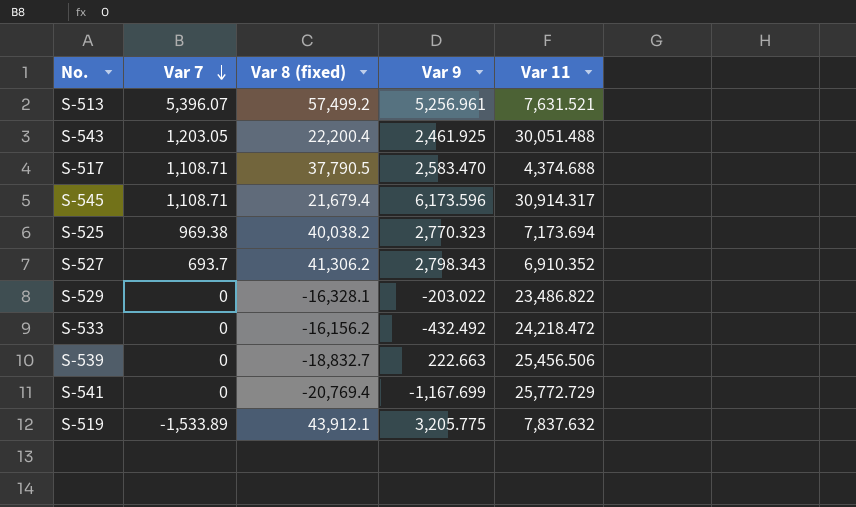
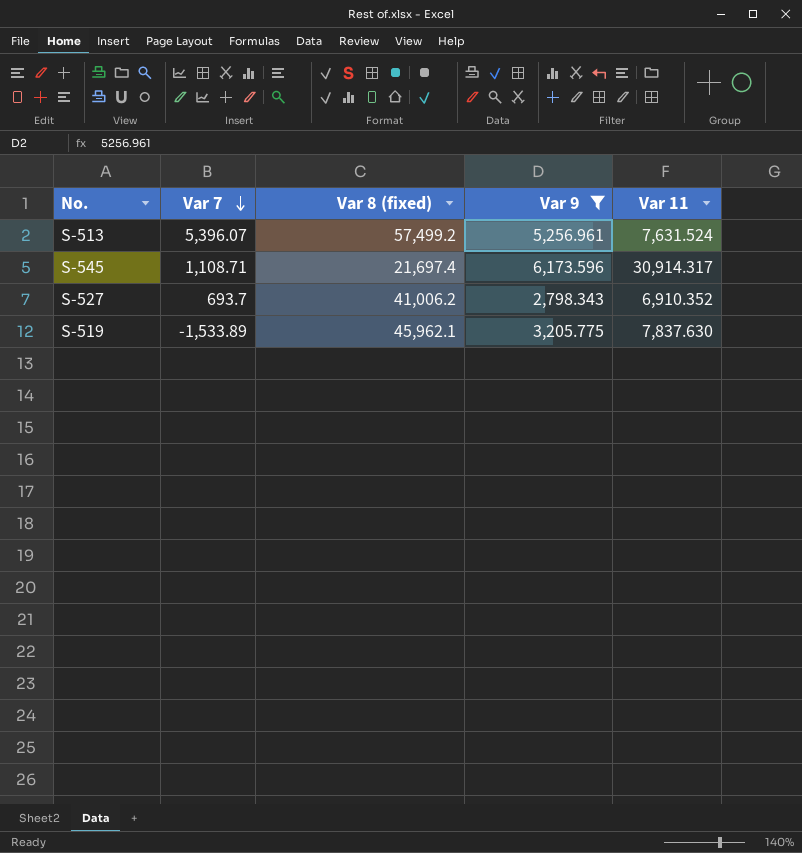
filter: none -> Var 9 >= 2,798.343
S-513 | Var 11: 7,631.521 -> 7,631.524
S-545 | Var 8 (fixed): 21,679.4 -> 21,697.4
S-527 | Var 8 (fixed): 41,306.2 -> 41,006.2
S-519 | Var 8 (fixed): 43,912.1 -> 45,962.1
S-519 | Var 11: 7,837.632 -> 7,837.630

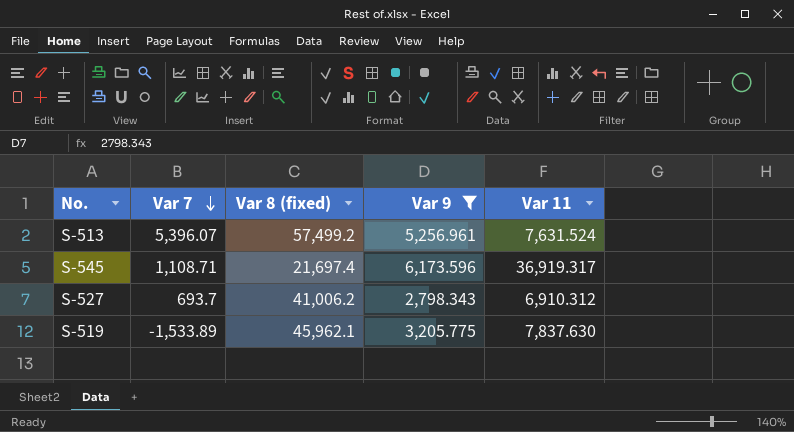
S-545 | Var 11: 30,914.317 -> 36,919.317
S-527 | Var 11: 6,910.352 -> 6,910.312

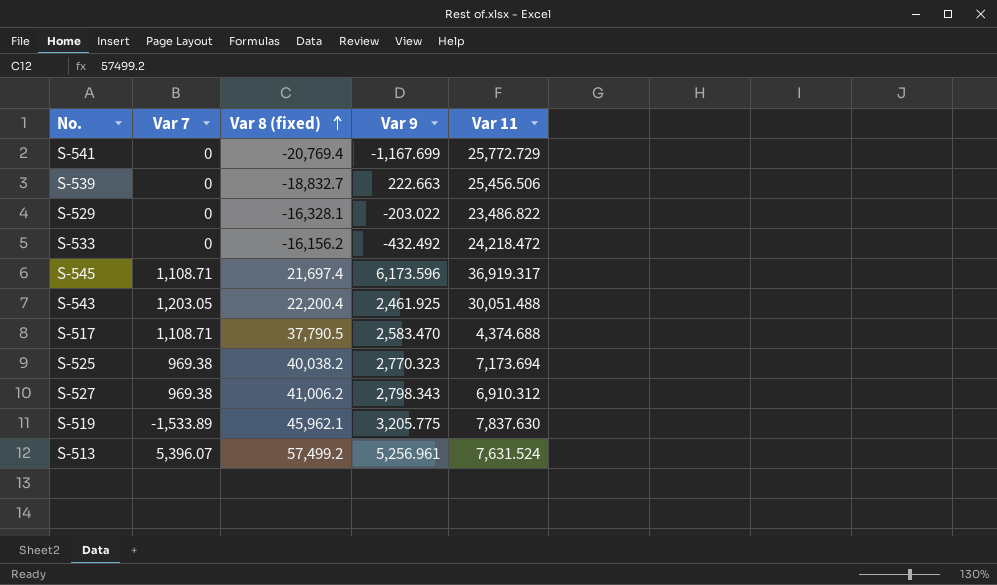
filter: Var 9 >= 2,798.343 -> none
row order: Var 7 descending -> Var 8 (fixed) ascending
S-527 | Var 7: 693.7 -> 969.38

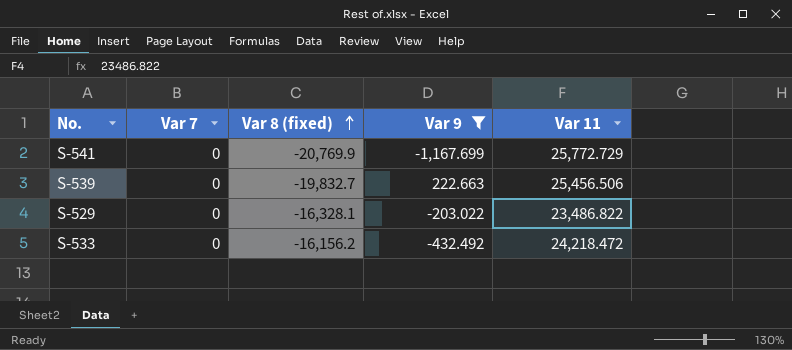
filter: none -> Var 9 <= 222.663
S-541 | Var 8 (fixed): -20,769.4 -> -20,769.9
S-539 | Var 8 (fixed): -18,832.7 -> -19,832.7

